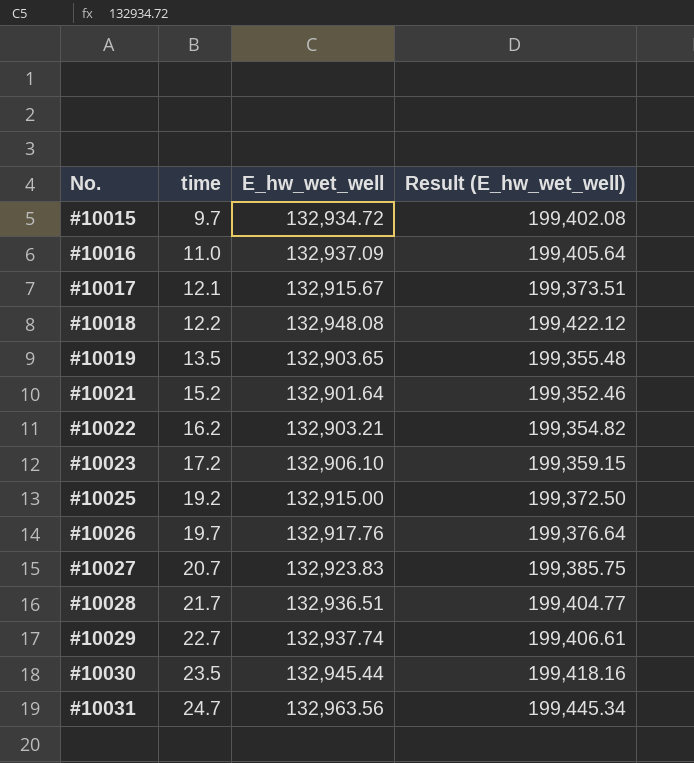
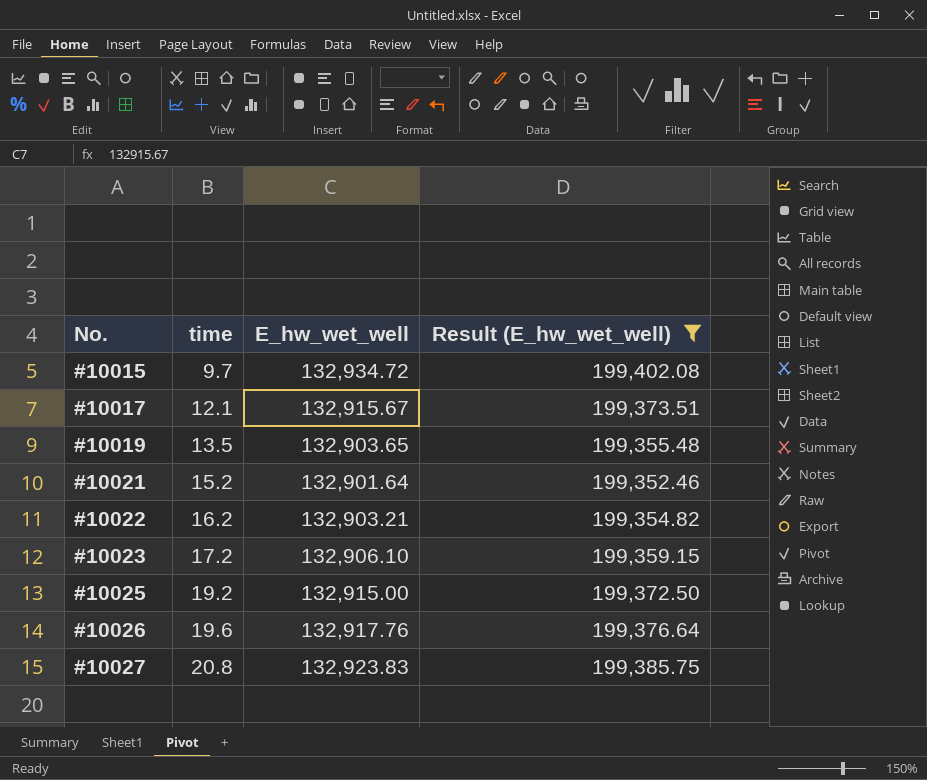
filter: none -> Result (E_hw_wet_well) <= 199,402.08
#10026 | time: 19.7 -> 19.6
#10027 | time: 20.7 -> 20.8

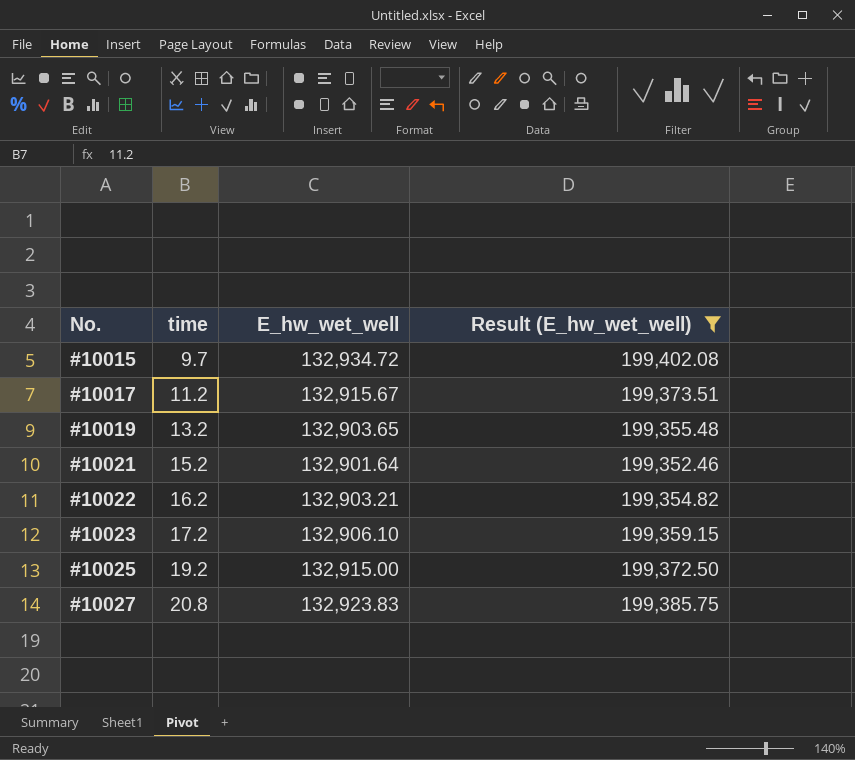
row #10026: 19.6 | 132,917.76 | 199,376.64 -> none
#10017 | time: 12.1 -> 11.2
#10019 | time: 13.5 -> 13.2

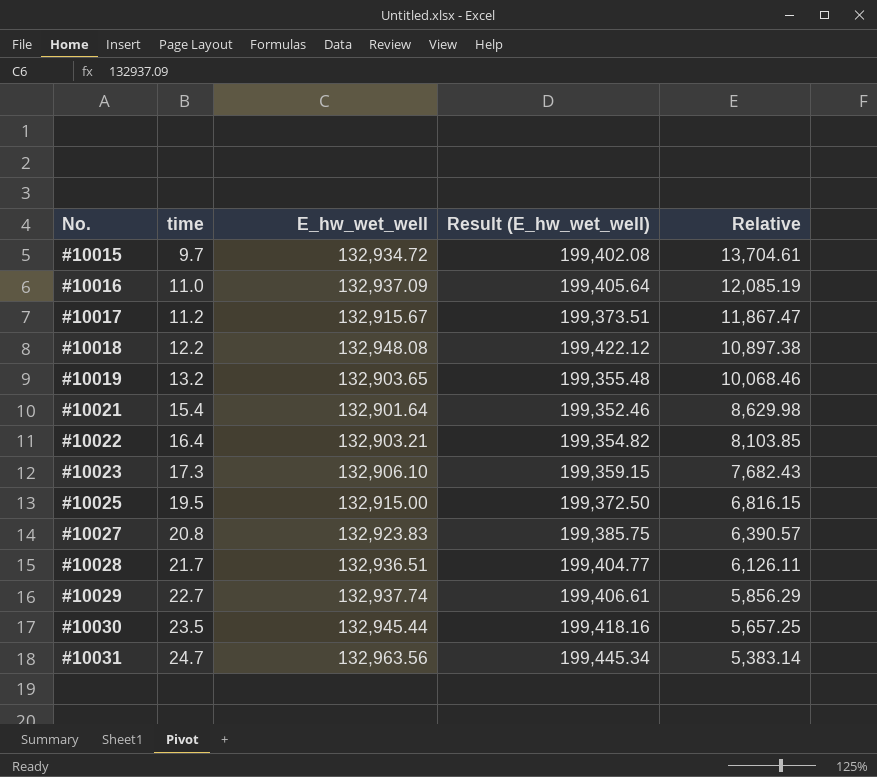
filter: Result (E_hw_wet_well) <= 199,402.08 -> none
column Relative | formula: none -> [E_hw_wet_well] / [time]
#10021 | time: 15.2 -> 15.4
#10022 | time: 16.2 -> 16.4
#10023 | time: 17.2 -> 17.3
#10025 | time: 19.2 -> 19.5

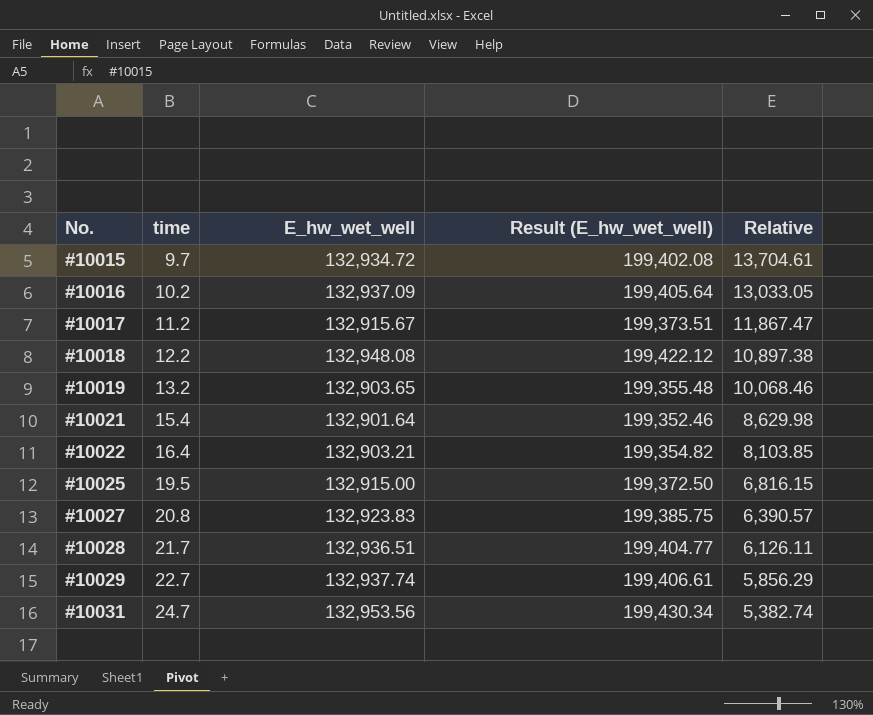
row #10023: 17.3 | 132,906.10 | 199,359.15 | 7,682.43 -> none
row #10030: 23.5 | 132,945.44 | 199,418.16 | 5,657.25 -> none
#10016 | time: 11.0 -> 10.2
#10016 | Relative: 12,085.19 -> 13,033.05
#10031 | E_hw_wet_well: 132,963.56 -> 132,953.56
#10031 | Result (E_hw_wet_well): 199,445.34 -> 199,430.34
#10031 | Relative: 5,383.14 -> 5,382.74

